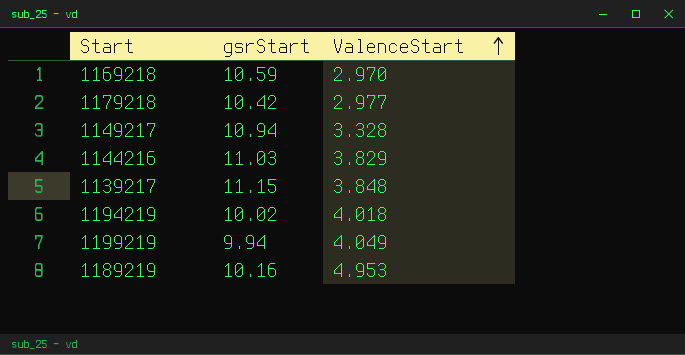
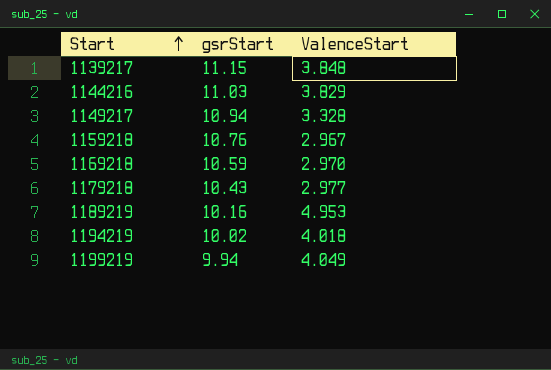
row order: ValenceStart ascending -> Start ascending
row 1159218: none -> 10.76 | 2.967
1179218 | gsrStart: 10.42 -> 10.43

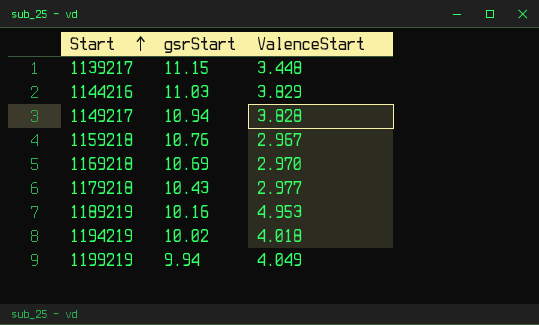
1139217 | ValenceStart: 3.848 -> 3.448
1149217 | ValenceStart: 3.328 -> 3.828
1169218 | gsrStart: 10.59 -> 10.69

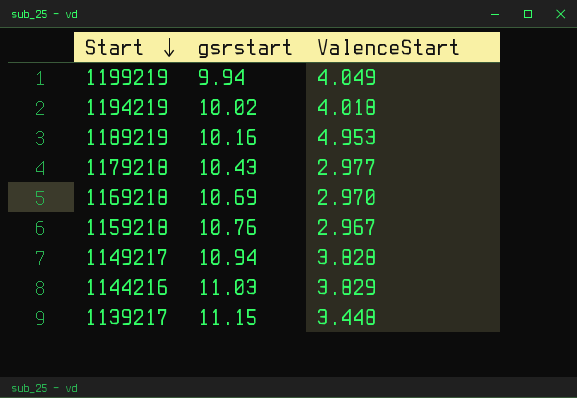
row order: Start ascending -> Start descending
column name: gsrStart -> gsrstart

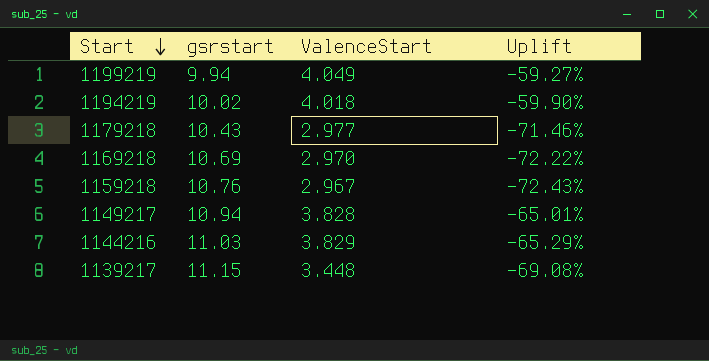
column Uplift | formula: none -> ([ValenceStart] - [gsrstart]) / [gsrstart]
row 1189219: 10.16 | 4.953 -> none

